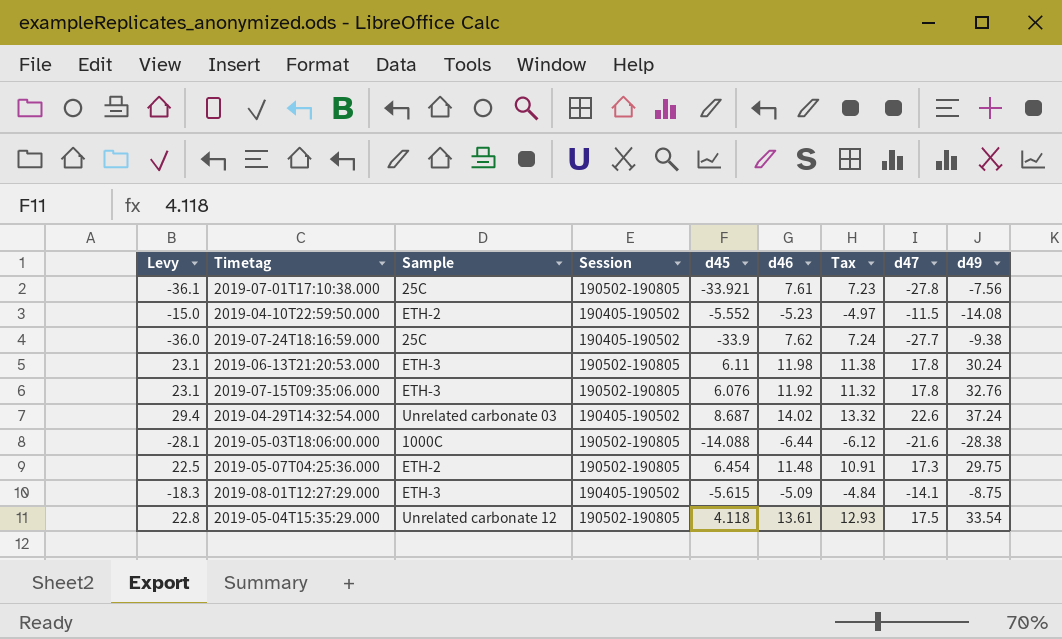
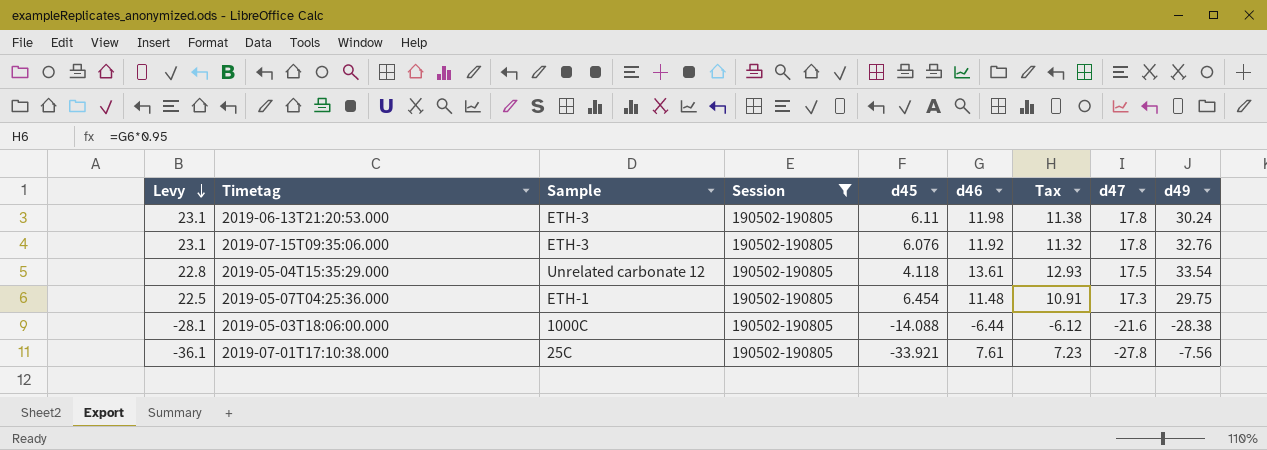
filter: none -> Session = 190502-190805
row order: none -> Levy descending
2019-05-07T04:25:36.000 | Sample: ETH-2 -> ETH-1

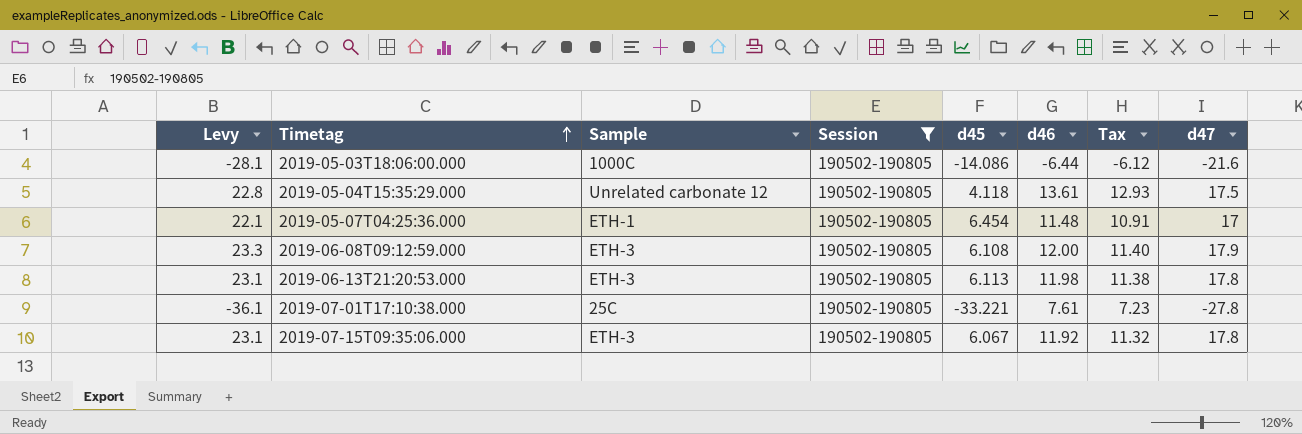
row order: Levy descending -> Timetag ascending
column d49 | position: 9 -> none
2019-05-03T18:06:00.000 | d45: -14.088 -> -14.086
2019-05-07T04:25:36.000 | Levy: 22.5 -> 22.1
2019-05-07T04:25:36.000 | d47: 17.3 -> 17
row 2019-06-08T09:12:59.000: none -> 23.3 | ETH-3 | 190502-190805 | 6.108 | 12.00 | 11.40 | 17.9
2019-06-13T21:20:53.000 | d45: 6.11 -> 6.113
2019-07-01T17:10:38.000 | d45: -33.921 -> -33.221
2019-07-15T09:35:06.000 | d45: 6.076 -> 6.067

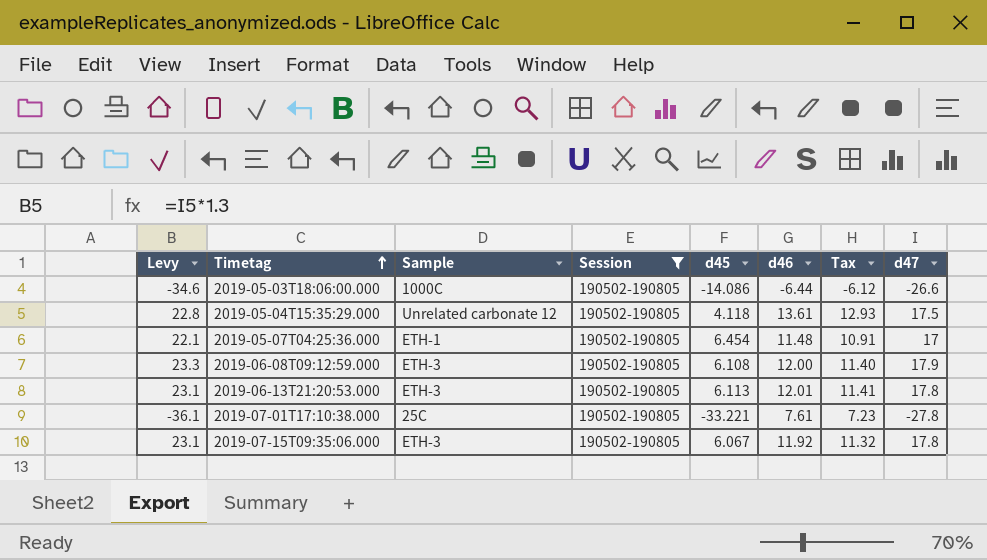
2019-05-03T18:06:00.000 | Levy: -28.1 -> -34.6
2019-05-03T18:06:00.000 | d47: -21.6 -> -26.6
2019-06-13T21:20:53.000 | d46: 11.98 -> 12.01
2019-06-13T21:20:53.000 | Tax: 11.38 -> 11.41

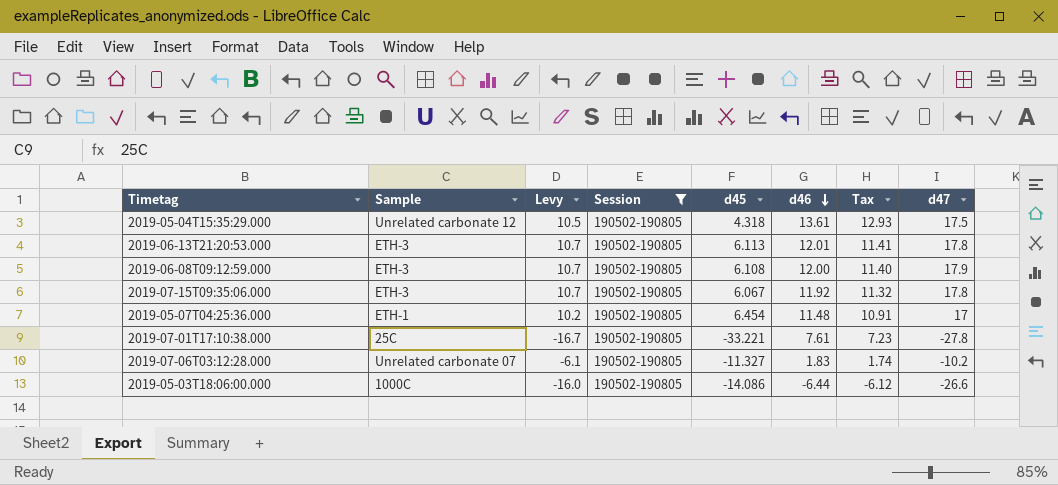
row order: Timetag ascending -> d46 descending
column Levy | formula: [d47] * 1.3 -> [d47] * 0.6
column Levy | position: 1 -> 3
2019-05-04T15:35:29.000 | d45: 4.118 -> 4.318
row 2019-07-06T03:12:28.000: none -> Unrelated carbonate 07 | -6.1 | 190502-190805 | -11.327 | 1.83 | 1.74 | -10.2

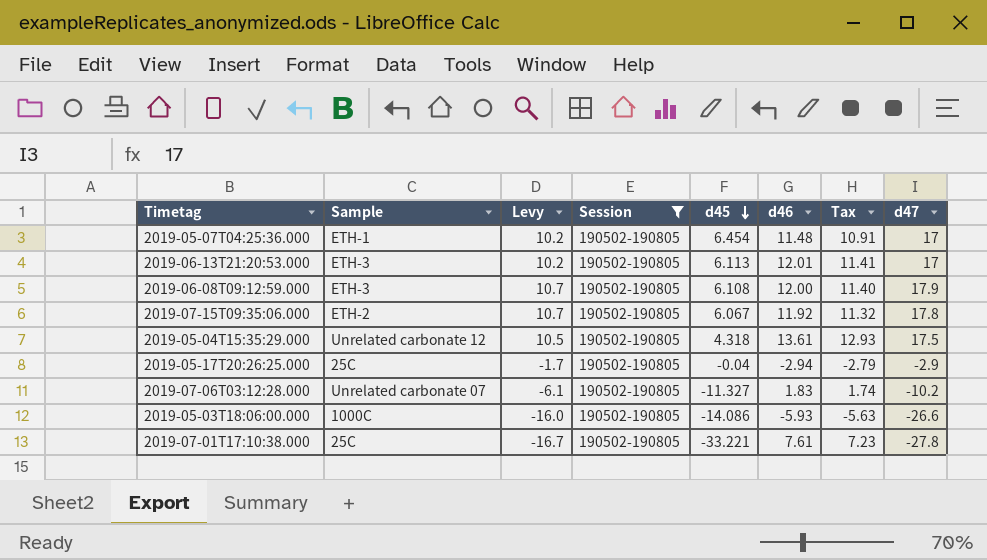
row order: d46 descending -> d45 descending
2019-06-13T21:20:53.000 | Levy: 10.7 -> 10.2
2019-06-13T21:20:53.000 | d47: 17.8 -> 17
2019-07-15T09:35:06.000 | Sample: ETH-3 -> ETH-2
row 2019-05-17T20:26:25.000: none -> 25C | -1.7 | 190502-190805 | -0.04 | -2.94 | -2.79 | -2.9
2019-05-03T18:06:00.000 | d46: -6.44 -> -5.93
2019-05-03T18:06:00.000 | Tax: -6.12 -> -5.63

